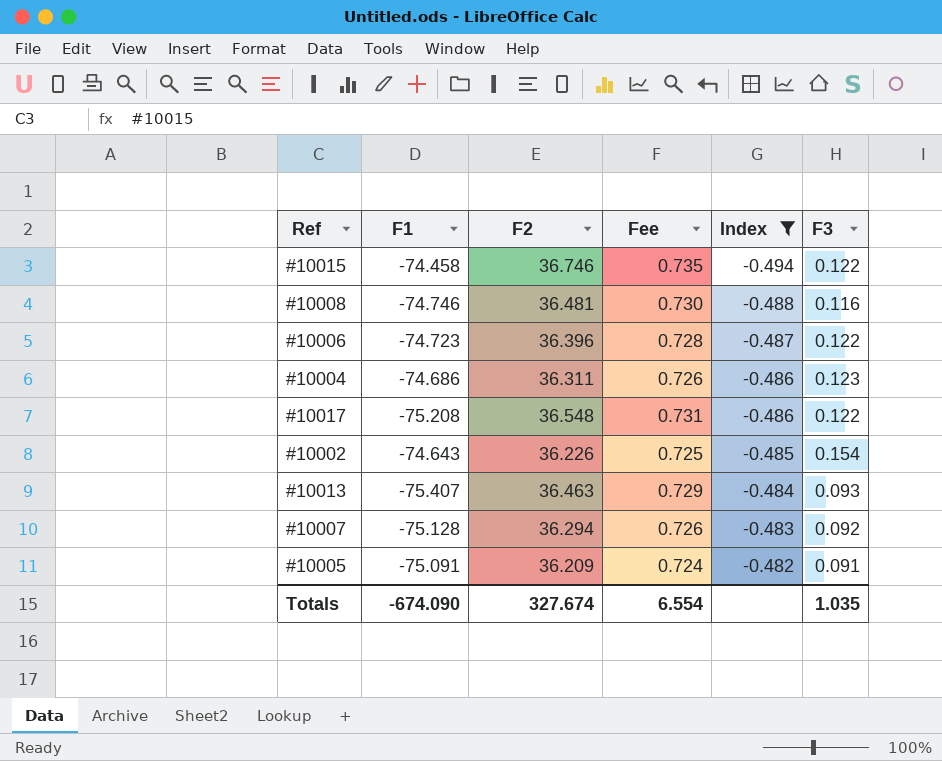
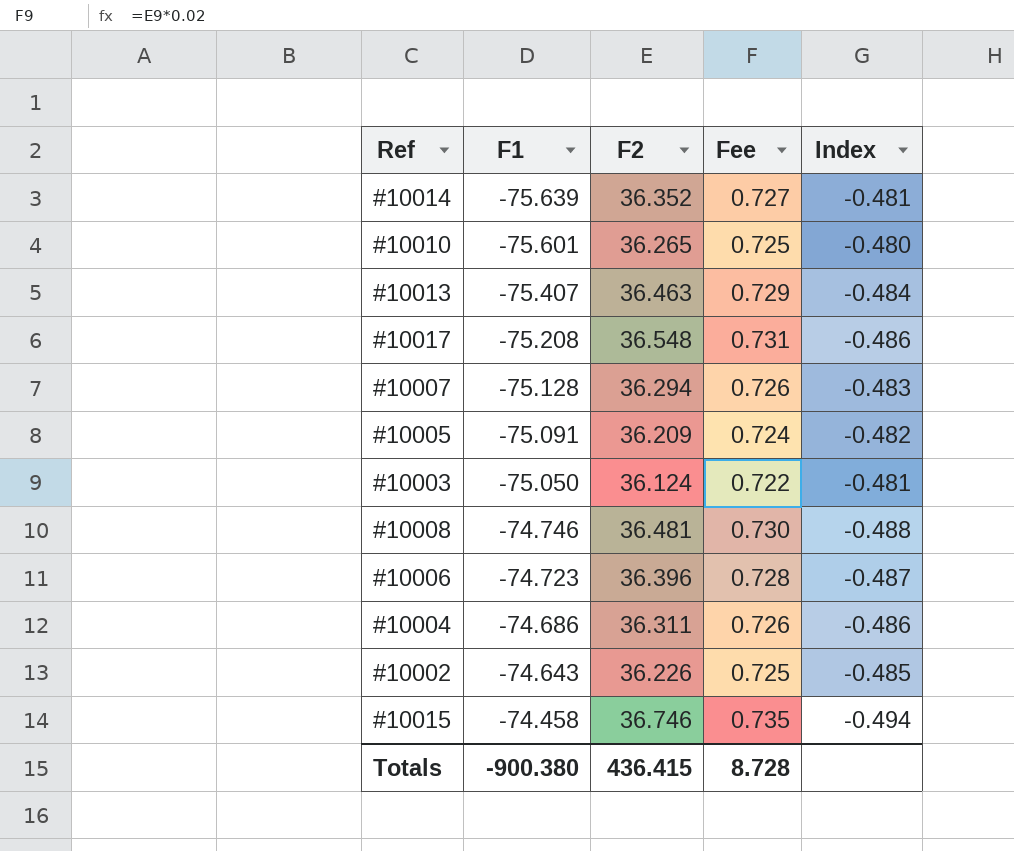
filter: Index <= -0.482 -> none
row order: Index ascending -> F1 ascending
column F3 | position: 6 -> none
Totals | F1: -674.090 -> -900.380
Totals | F2: 327.674 -> 436.415
Totals | Fee: 6.554 -> 8.728

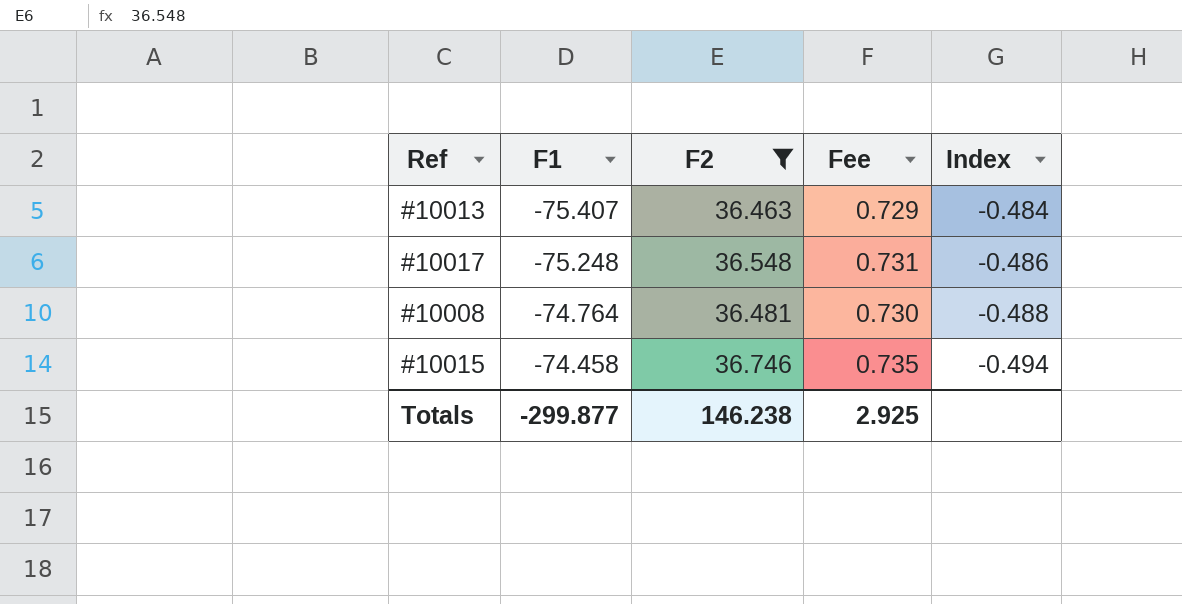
filter: none -> F2 >= 36.463
#10017 | F1: -75.208 -> -75.248
#10008 | F1: -74.746 -> -74.764
Totals | F1: -900.380 -> -299.877
Totals | F2: 436.415 -> 146.238
Totals | Fee: 8.728 -> 2.925

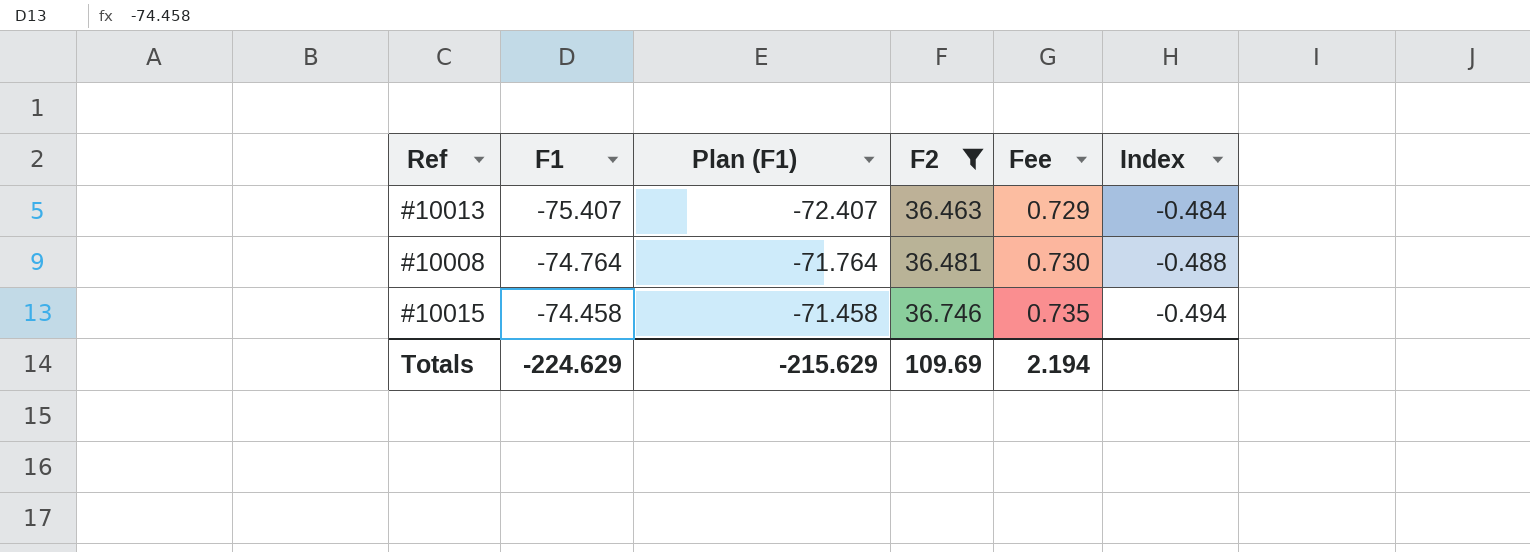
column Plan (F1) | formula: none -> [F1] + 3
row #10017: -75.248 | 36.548 | 0.731 | -0.486 -> none
Totals | F1: -299.877 -> -224.629
Totals | F2: 146.238 -> 109.69
Totals | Fee: 2.925 -> 2.194

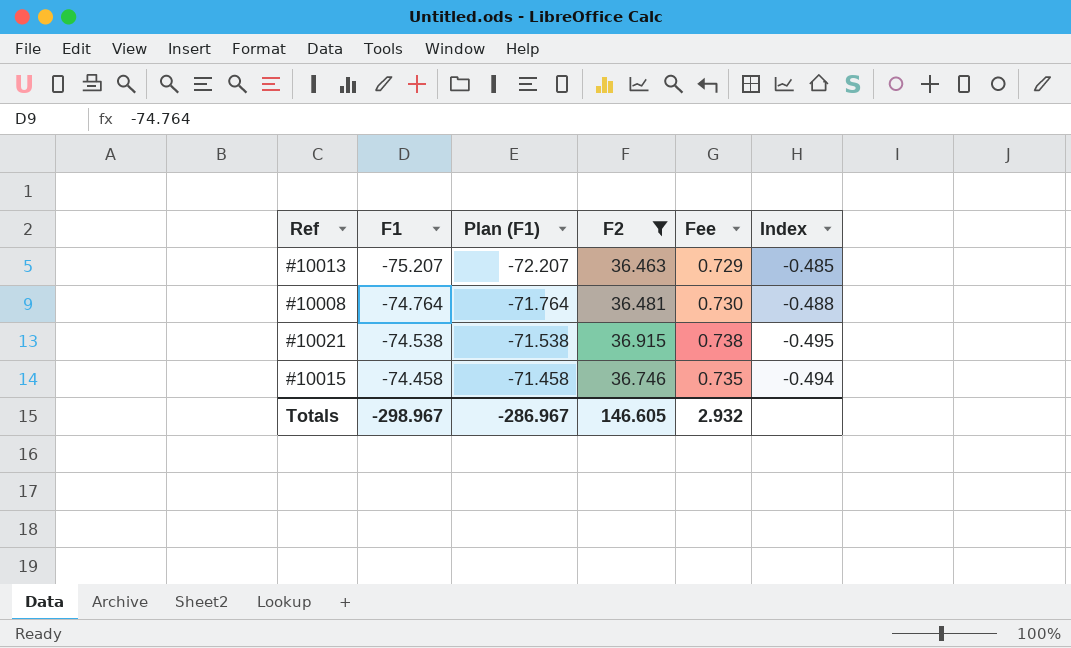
#10013 | F1: -75.407 -> -75.207
#10013 | Plan (F1): -72.407 -> -72.207
#10013 | Index: -0.484 -> -0.485
row #10021: none -> -74.538 | -71.538 | 36.915 | 0.738 | -0.495
Totals | F1: -224.629 -> -298.967
Totals | Plan (F1): -215.629 -> -286.967
Totals | F2: 109.69 -> 146.605
Totals | Fee: 2.194 -> 2.932

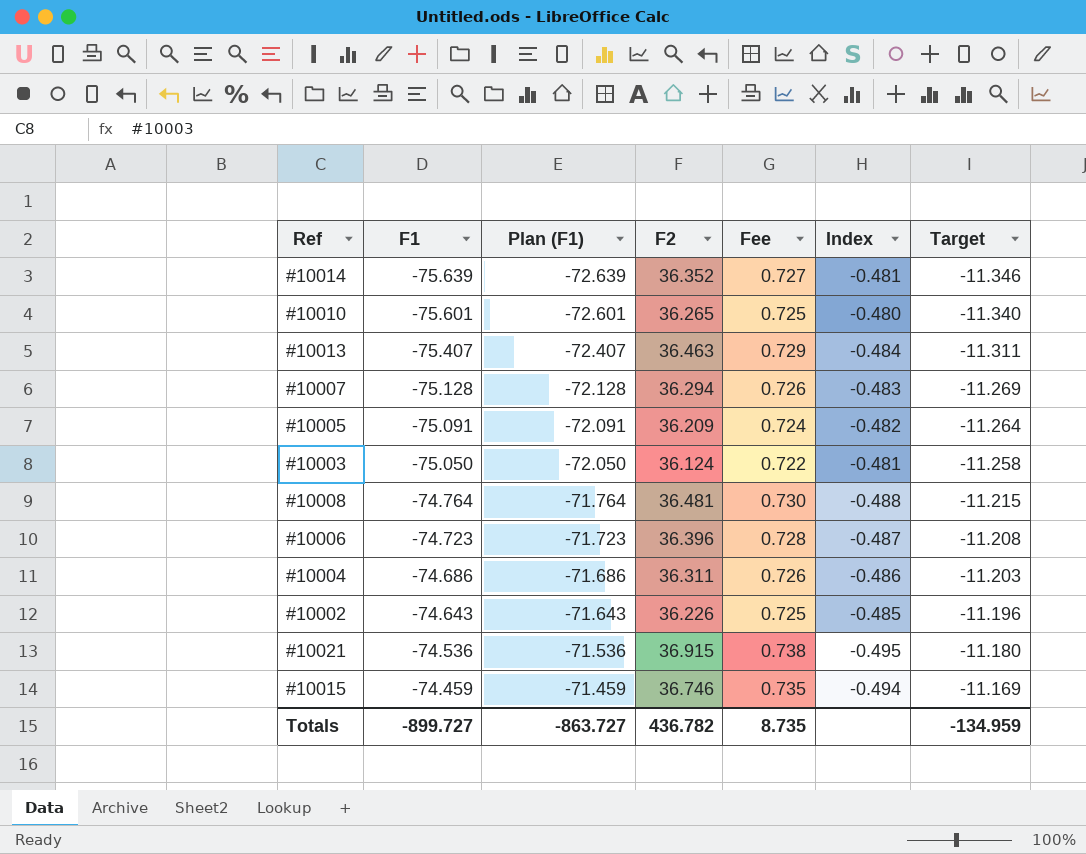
filter: F2 >= 36.463 -> none
column Target | formula: none -> [F1] * 0.15
#10013 | F1: -75.207 -> -75.407
#10013 | Plan (F1): -72.207 -> -72.407
#10013 | Index: -0.485 -> -0.484
#10021 | F1: -74.538 -> -74.536
#10021 | Plan (F1): -71.538 -> -71.536
#10015 | F1: -74.458 -> -74.459
#10015 | Plan (F1): -71.458 -> -71.459
Totals | F1: -298.967 -> -899.727
Totals | Plan (F1): -286.967 -> -863.727
Totals | F2: 146.605 -> 436.782
Totals | Fee: 2.932 -> 8.735

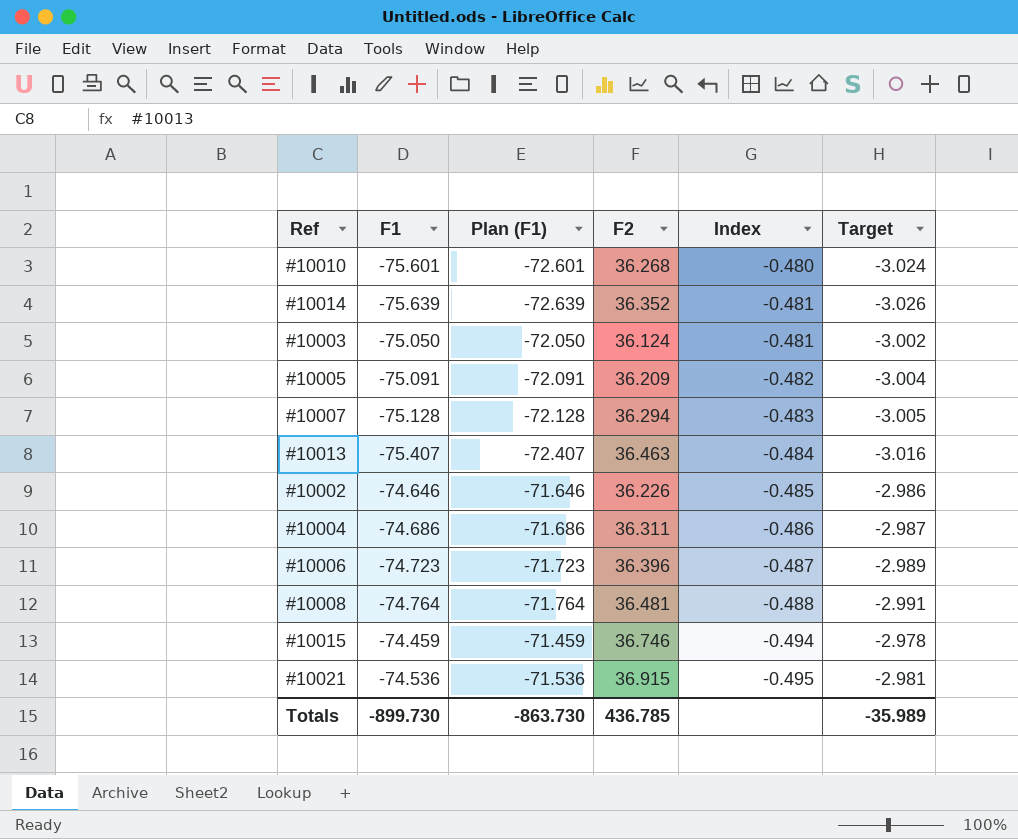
row order: F1 ascending -> Index descending
column Fee | formula: [F2] * 0.02 -> none
column Target | formula: [F1] * 0.15 -> [F1] * 0.04
#10010 | F2: 36.265 -> 36.268
#10002 | F1: -74.643 -> -74.646
#10002 | Plan (F1): -71.643 -> -71.646
Totals | F1: -899.727 -> -899.730
Totals | Plan (F1): -863.727 -> -863.730
Totals | F2: 436.782 -> 436.785
Totals | Target: -134.959 -> -35.989

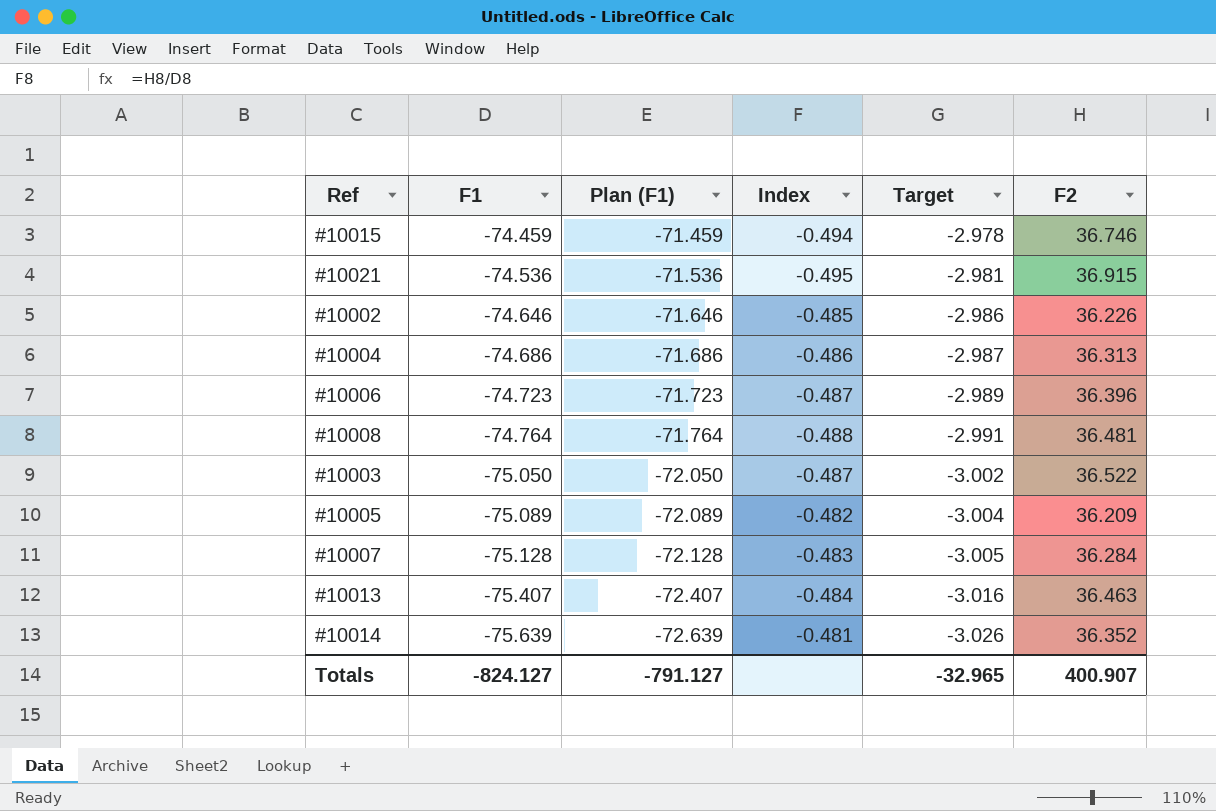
row order: Index descending -> F1 descending
column F2 | position: 4 -> 6
row #10010: -75.601 | -72.601 | 36.268 | -0.480 | -3.024 -> none
#10004 | F2: 36.311 -> 36.313
#10003 | Index: -0.481 -> -0.487
#10003 | F2: 36.124 -> 36.522
#10005 | F1: -75.091 -> -75.089
#10005 | Plan (F1): -72.091 -> -72.089
#10007 | F2: 36.294 -> 36.284
Totals | F1: -899.730 -> -824.127
Totals | Plan (F1): -863.730 -> -791.127
Totals | Target: -35.989 -> -32.965
Totals | F2: 436.785 -> 400.907

